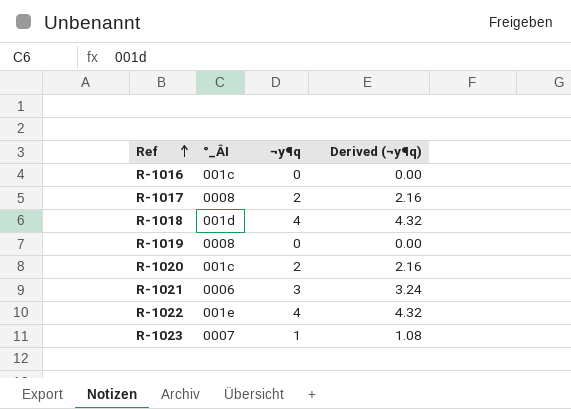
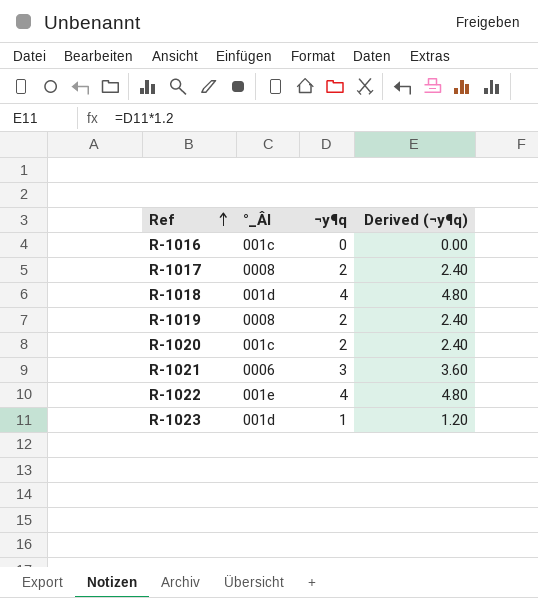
column Derived (¬y¶q) | formula: [¬y¶q] * 1.08 -> [¬y¶q] * 1.2
R-1019 | ¬y¶q: 0 -> 2
R-1023 | °_ÂI: 0007 -> 001d

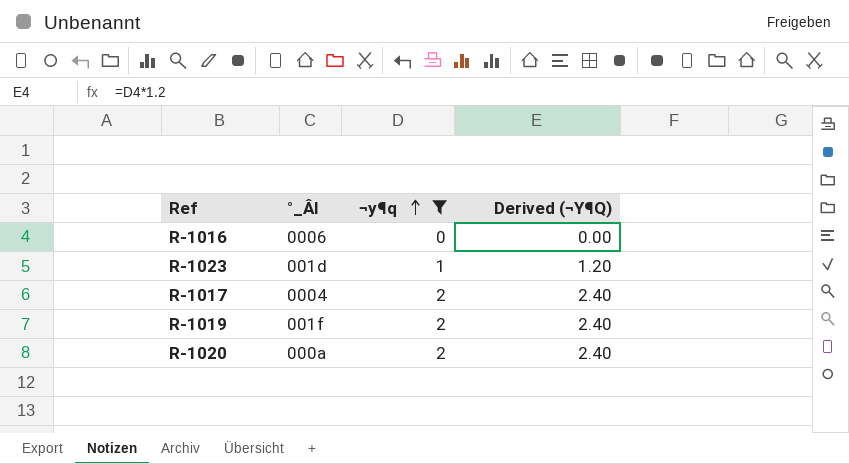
filter: none -> ¬y¶q <= 2
row order: Ref ascending -> ¬y¶q ascending
column name: Derived (¬y¶q) -> Derived (¬Y¶Q)
R-1016 | °_ÂI: 001c -> 0006
R-1017 | °_ÂI: 0008 -> 0004
R-1019 | °_ÂI: 0008 -> 001f
R-1020 | °_ÂI: 001c -> 000a

